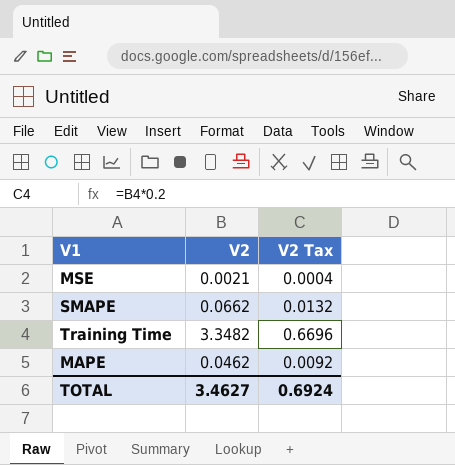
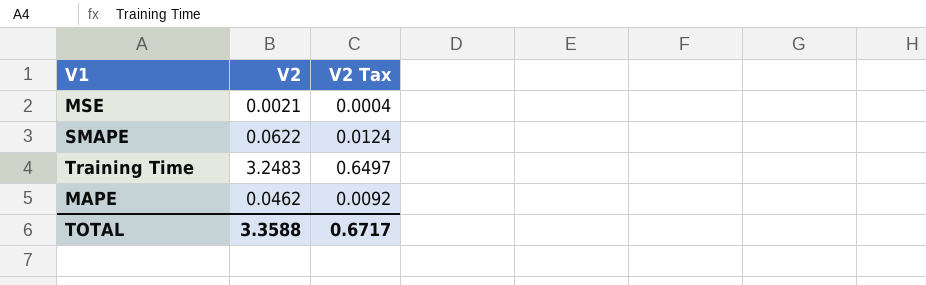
SMAPE | V2: 0.0662 -> 0.0622
SMAPE | V2 Tax: 0.0132 -> 0.0124
Training Time | V2: 3.3482 -> 3.2483
Training Time | V2 Tax: 0.6696 -> 0.6497
TOTAL | V2: 3.4627 -> 3.3588
TOTAL | V2 Tax: 0.6924 -> 0.6717

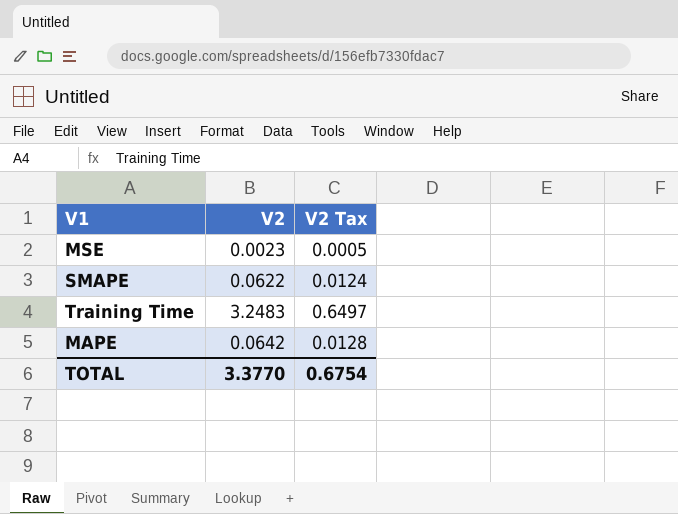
MSE | V2: 0.0021 -> 0.0023
MSE | V2 Tax: 0.0004 -> 0.0005
MAPE | V2: 0.0462 -> 0.0642
MAPE | V2 Tax: 0.0092 -> 0.0128
TOTAL | V2: 3.3588 -> 3.3770
TOTAL | V2 Tax: 0.6717 -> 0.6754

